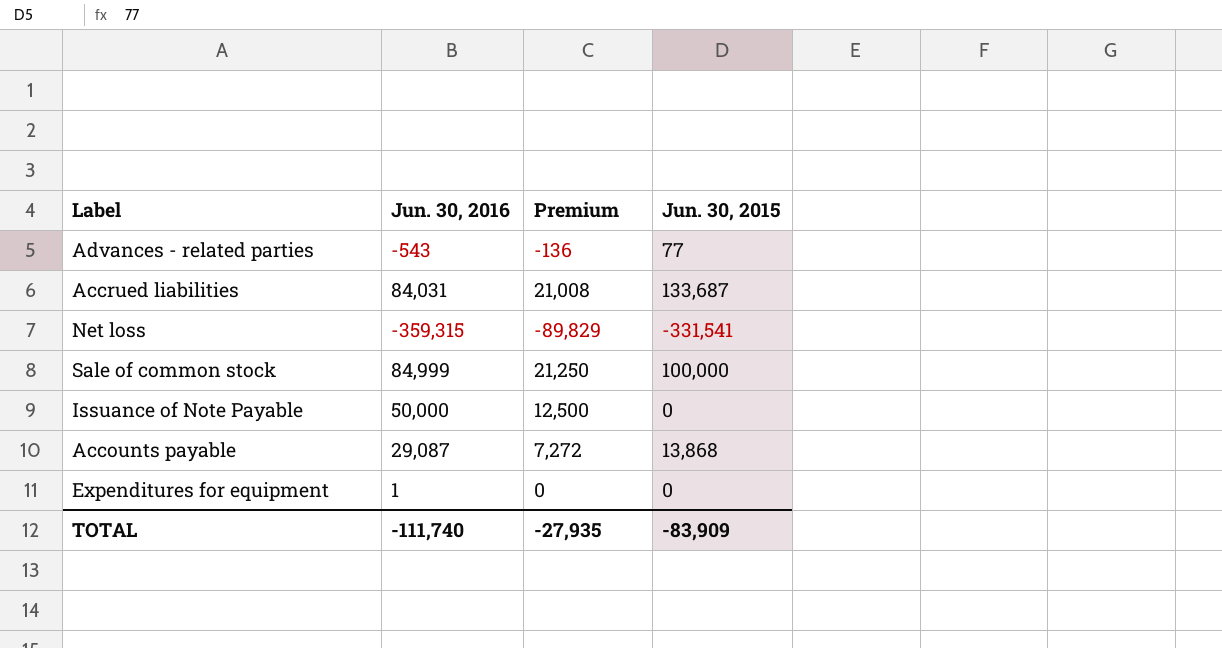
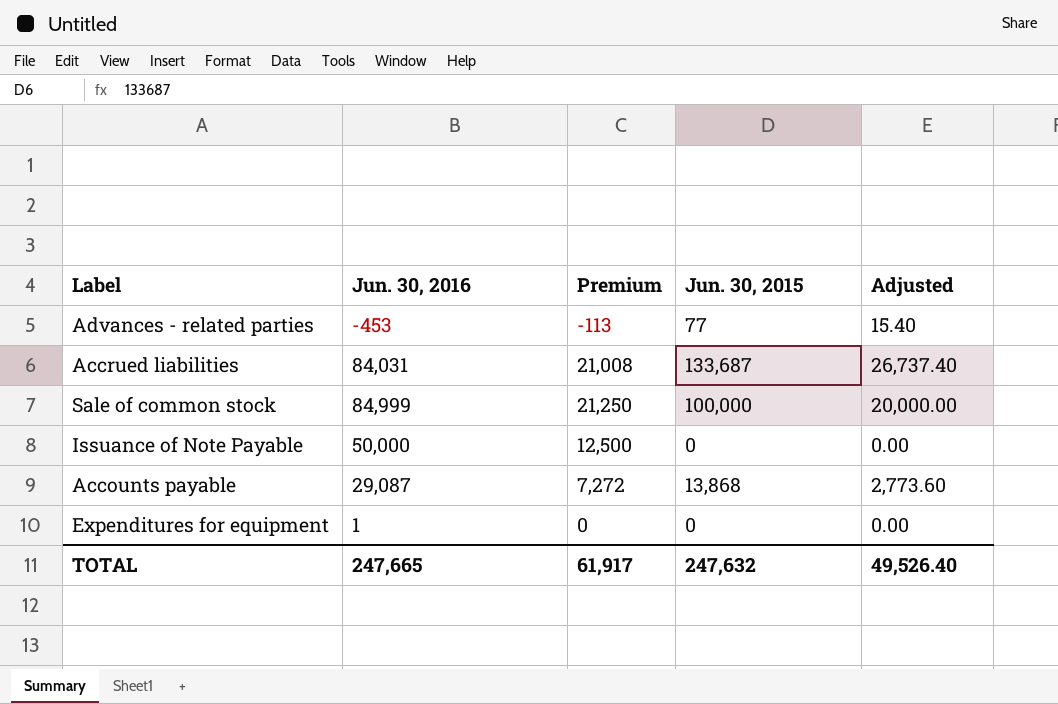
column Adjusted | formula: none -> [Jun. 30, 2015] * 0.2
row Net loss: -359,315 | -89,829 | -331,541 -> none
Advances - related parties | Jun. 30, 2016: -543 -> -453
Advances - related parties | Premium: -136 -> -113
TOTAL | Jun. 30, 2016: -111,740 -> 247,665
TOTAL | Premium: -27,935 -> 61,917
TOTAL | Jun. 30, 2015: -83,909 -> 247,632

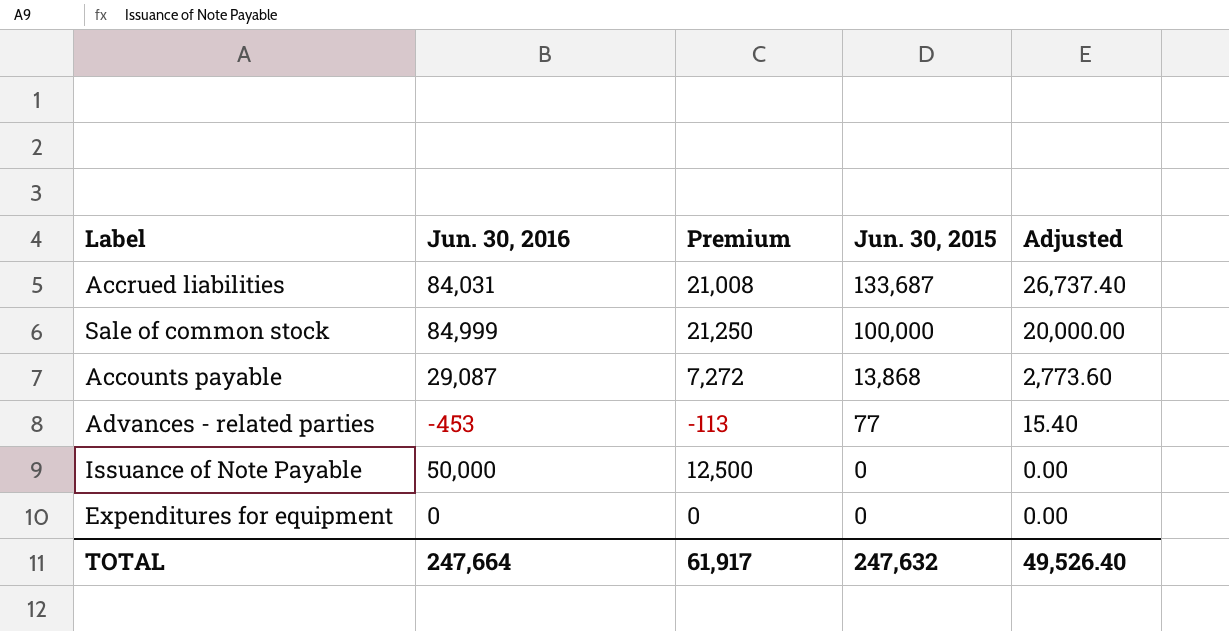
row order: none -> Jun. 30, 2015 descending
Expenditures for equipment | Jun. 30, 2016: 1 -> 0
TOTAL | Jun. 30, 2016: 247,665 -> 247,664

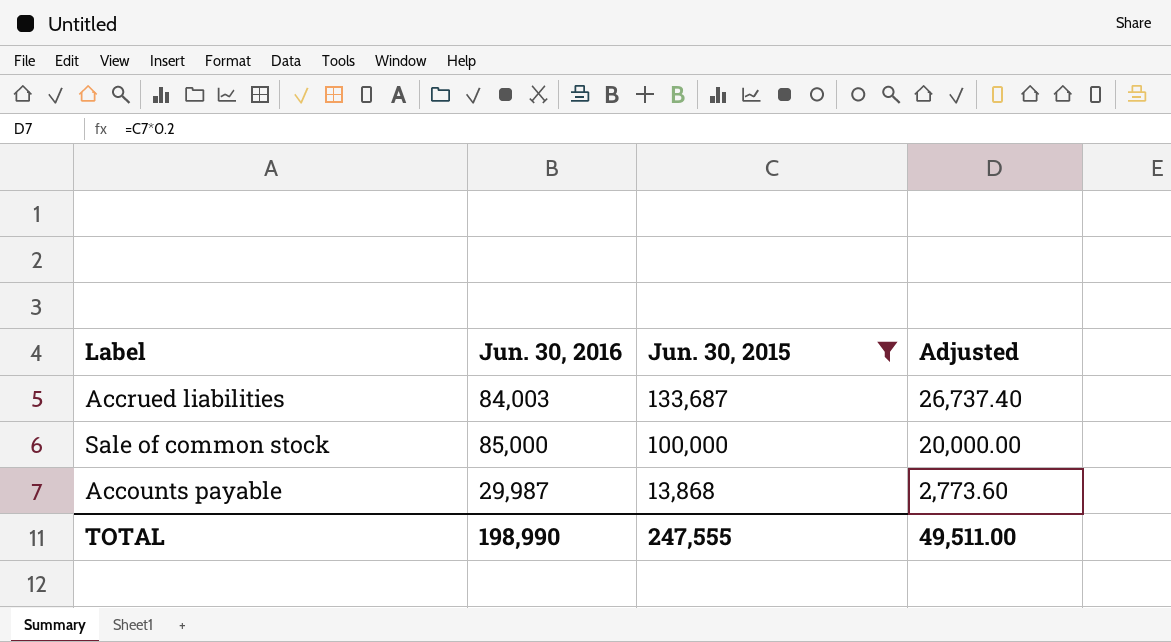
filter: none -> Jun. 30, 2015 >= 13,868
column Premium | formula: [Jun. 30, 2016] * 0.25 -> none
Accrued liabilities | Jun. 30, 2016: 84,031 -> 84,003
Sale of common stock | Jun. 30, 2016: 84,999 -> 85,000
Accounts payable | Jun. 30, 2016: 29,087 -> 29,987
TOTAL | Jun. 30, 2016: 247,664 -> 198,990
TOTAL | Jun. 30, 2015: 247,632 -> 247,555
TOTAL | Adjusted: 49,526.40 -> 49,511.00

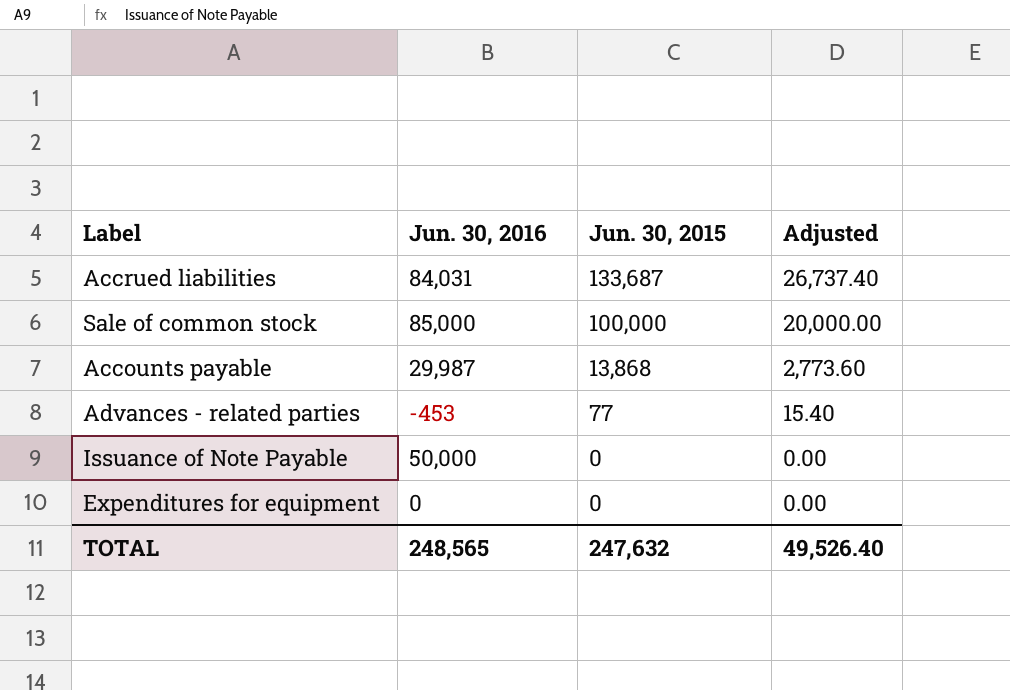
filter: Jun. 30, 2015 >= 13,868 -> none
Accrued liabilities | Jun. 30, 2016: 84,003 -> 84,031
TOTAL | Jun. 30, 2016: 198,990 -> 248,565
TOTAL | Jun. 30, 2015: 247,555 -> 247,632
TOTAL | Adjusted: 49,511.00 -> 49,526.40

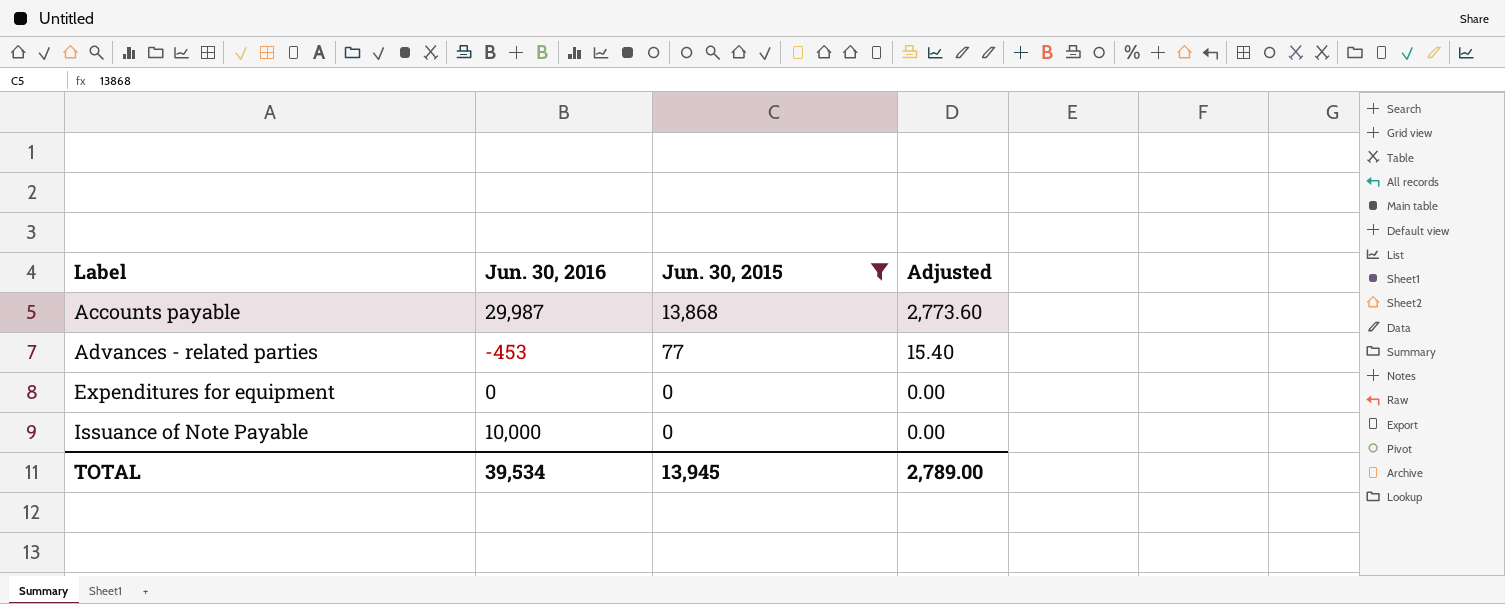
filter: none -> Jun. 30, 2015 <= 13,868
row order: Jun. 30, 2015 descending -> Label ascending
Issuance of Note Payable | Jun. 30, 2016: 50,000 -> 10,000
TOTAL | Jun. 30, 2016: 248,565 -> 39,534
TOTAL | Jun. 30, 2015: 247,632 -> 13,945
TOTAL | Adjusted: 49,526.40 -> 2,789.00

